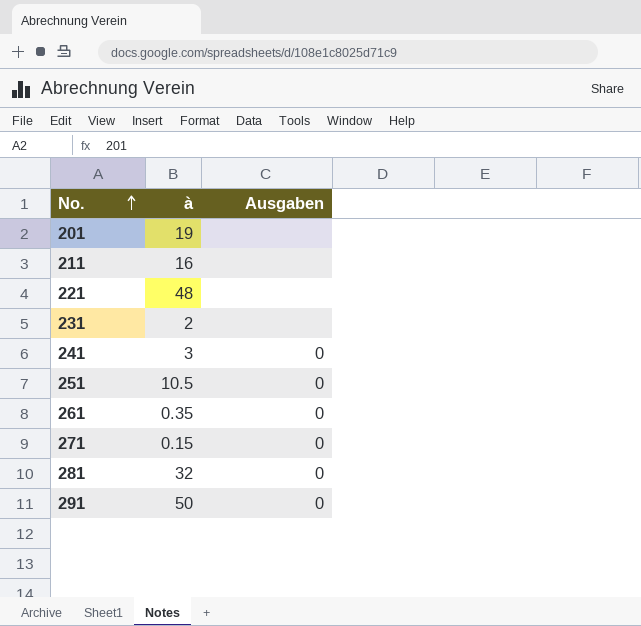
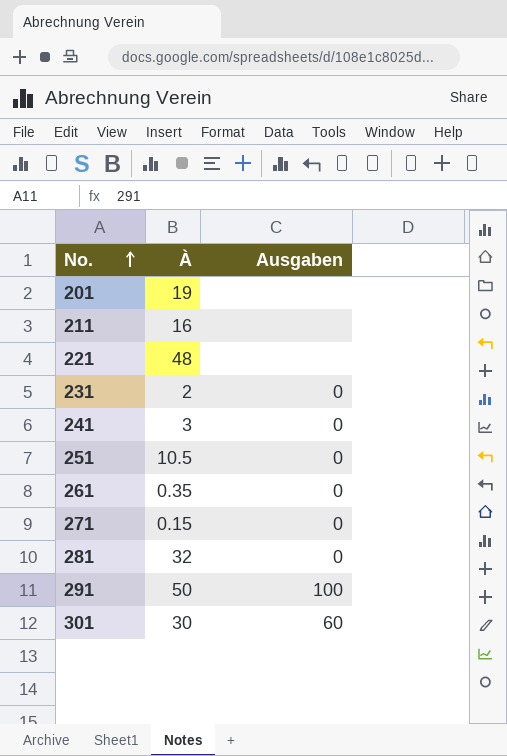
column name: à -> À
231 | Ausgaben: none -> 0
291 | Ausgaben: 0 -> 100
row 301: none -> 30 | 60

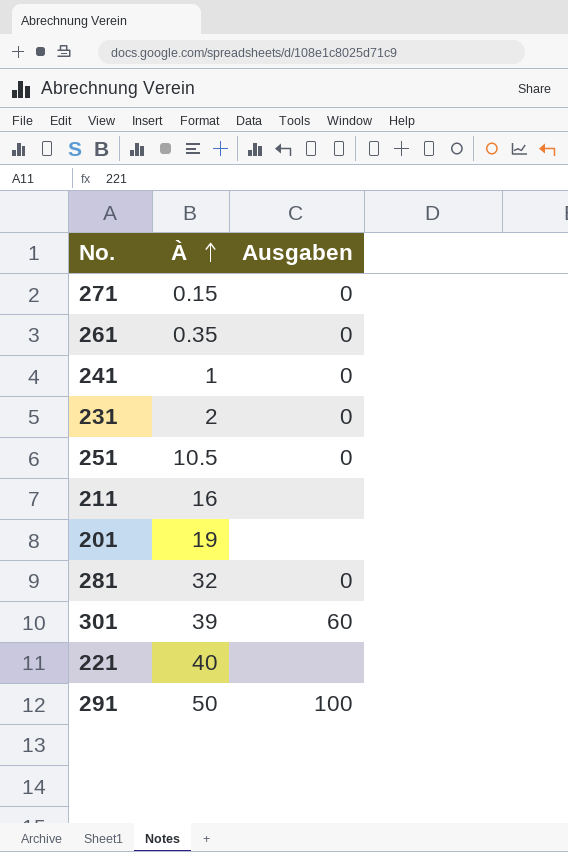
row order: No. ascending -> À ascending
241 | À: 3 -> 1
301 | À: 30 -> 39
221 | À: 48 -> 40

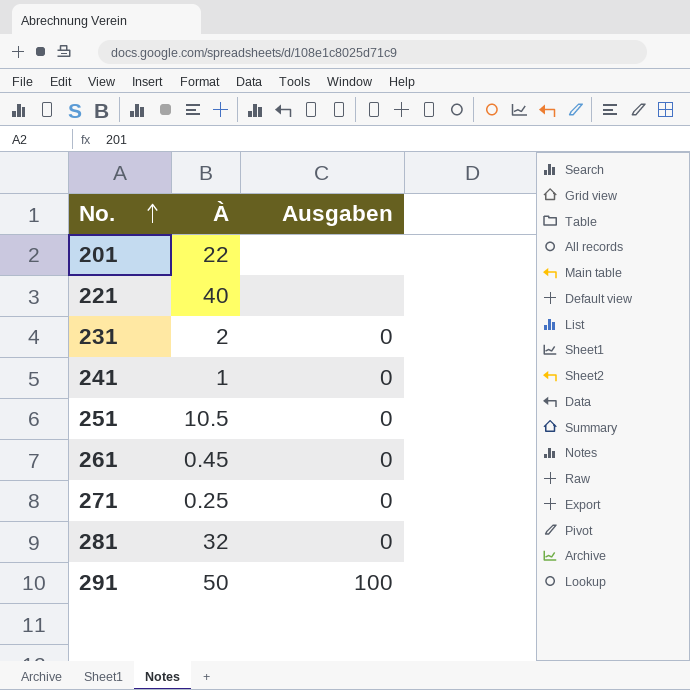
row order: À ascending -> No. ascending
row 211: 16 | none -> none
row 301: 39 | 60 -> none
201 | À: 19 -> 22
261 | À: 0.35 -> 0.45
271 | À: 0.15 -> 0.25

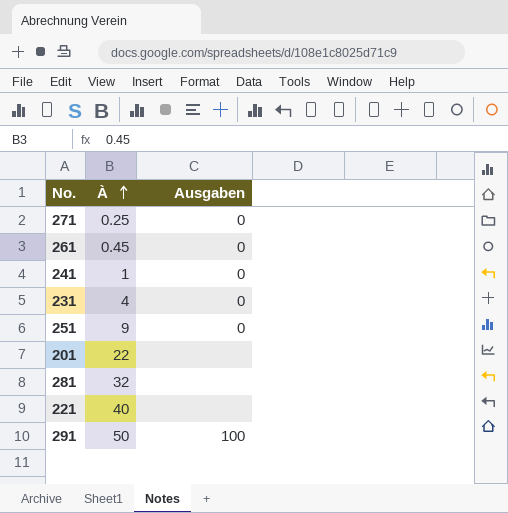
row order: No. ascending -> À ascending
231 | À: 2 -> 4
251 | À: 10.5 -> 9
281 | Ausgaben: 0 -> none

